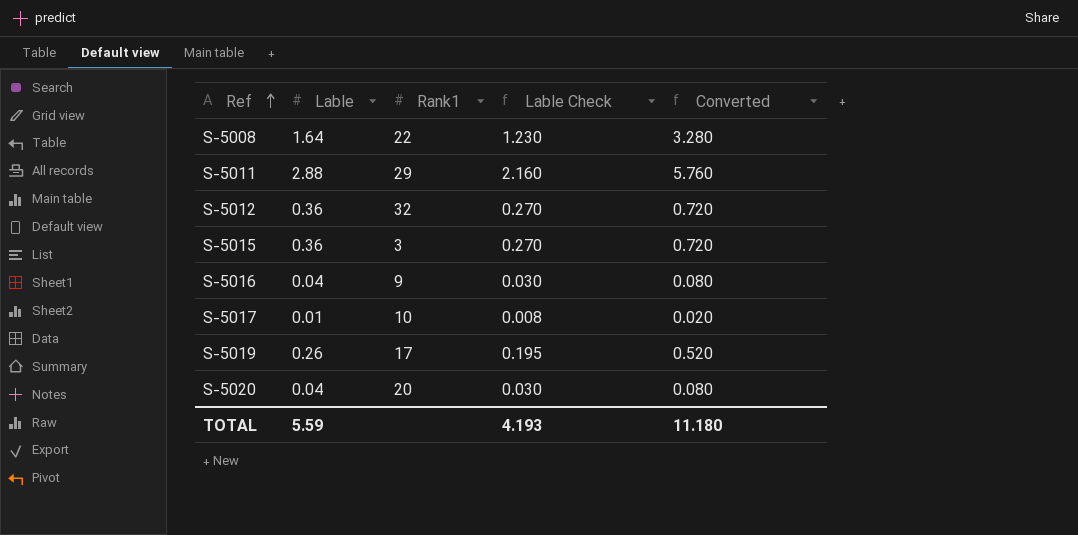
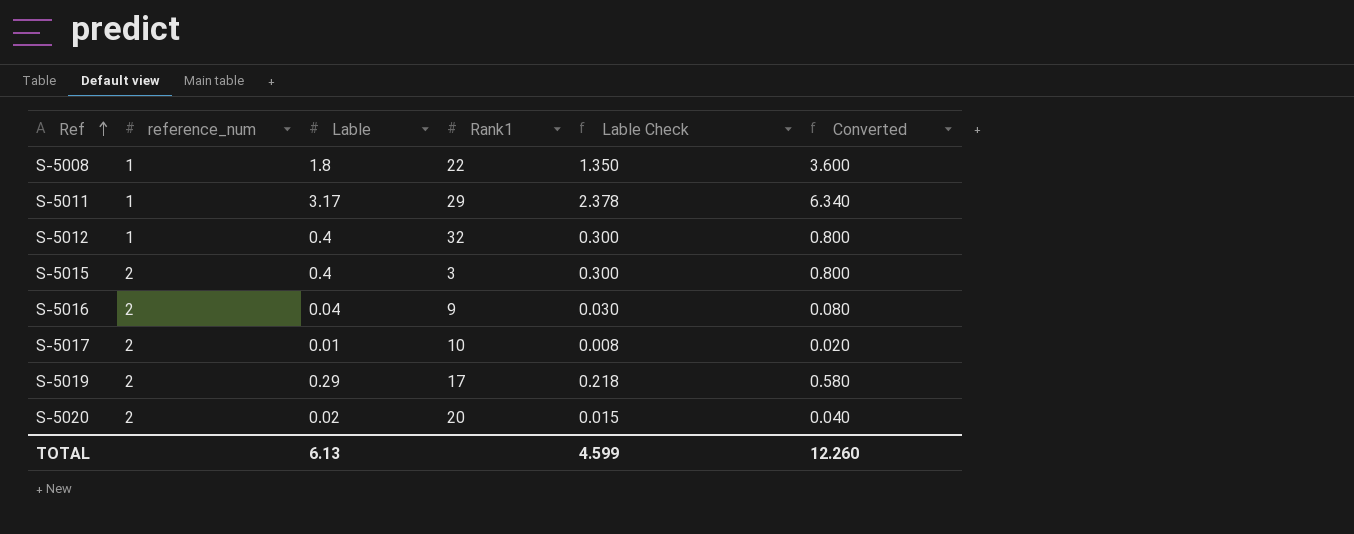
column reference_num | position: none -> 2
S-5008 | Lable: 1.64 -> 1.8
S-5008 | Lable Check: 1.230 -> 1.350
S-5008 | Converted: 3.280 -> 3.600
S-5011 | Lable: 2.88 -> 3.17
S-5011 | Lable Check: 2.160 -> 2.378
S-5011 | Converted: 5.760 -> 6.340
S-5012 | Lable: 0.36 -> 0.4
S-5012 | Lable Check: 0.270 -> 0.300
S-5012 | Converted: 0.720 -> 0.800
S-5015 | Lable: 0.36 -> 0.4
S-5015 | Lable Check: 0.270 -> 0.300
S-5015 | Converted: 0.720 -> 0.800
S-5019 | Lable: 0.26 -> 0.29
S-5019 | Lable Check: 0.195 -> 0.218
S-5019 | Converted: 0.520 -> 0.580
S-5020 | Lable: 0.04 -> 0.02
S-5020 | Lable Check: 0.030 -> 0.015
S-5020 | Converted: 0.080 -> 0.040
TOTAL | Lable: 5.59 -> 6.13
TOTAL | Lable Check: 4.193 -> 4.599
TOTAL | Converted: 11.180 -> 12.260

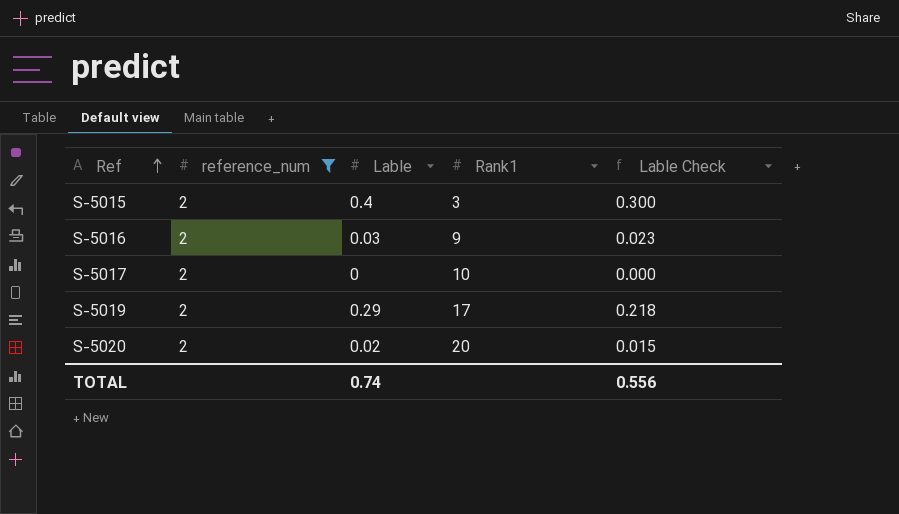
filter: none -> reference_num = 2
column Converted | formula: [Lable] * 2 -> none
S-5016 | Lable: 0.04 -> 0.03
S-5016 | Lable Check: 0.030 -> 0.023
S-5017 | Lable: 0.01 -> 0
S-5017 | Lable Check: 0.008 -> 0.000
TOTAL | Lable: 6.13 -> 0.74
TOTAL | Lable Check: 4.599 -> 0.556

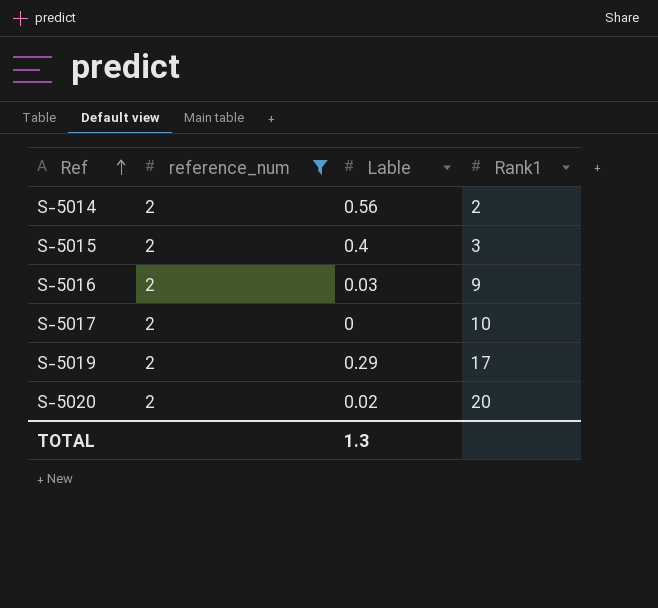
column Lable Check | formula: [Lable] * 0.75 -> none
row S-5014: none -> 2 | 0.56 | 2
TOTAL | Lable: 0.74 -> 1.3

